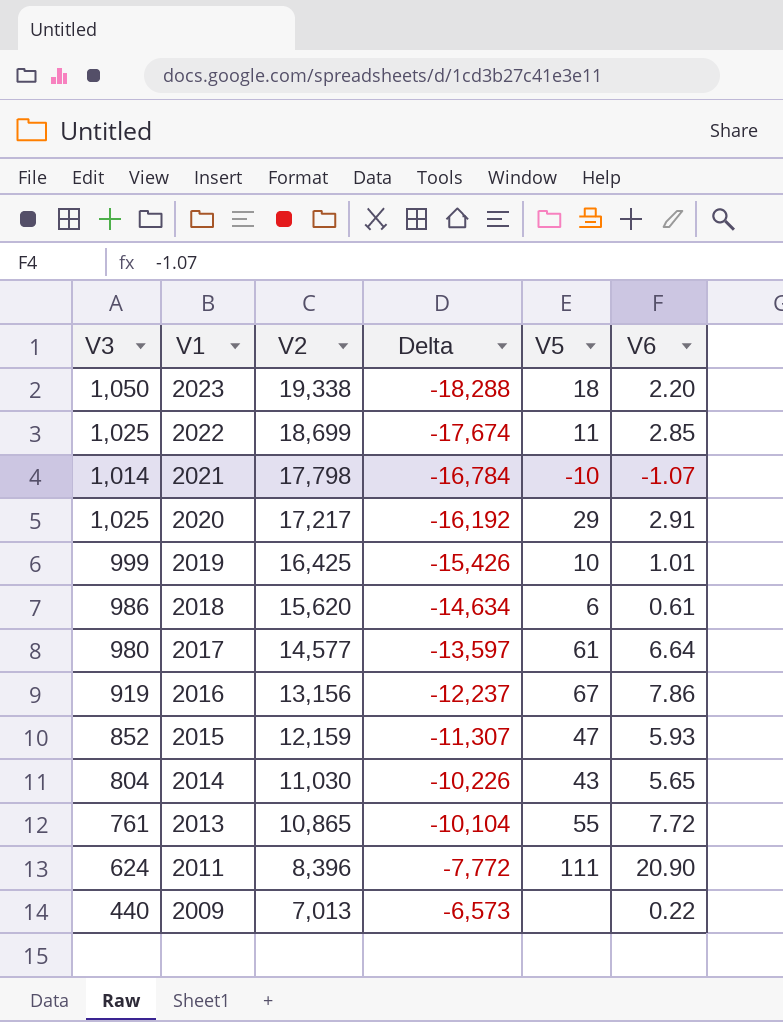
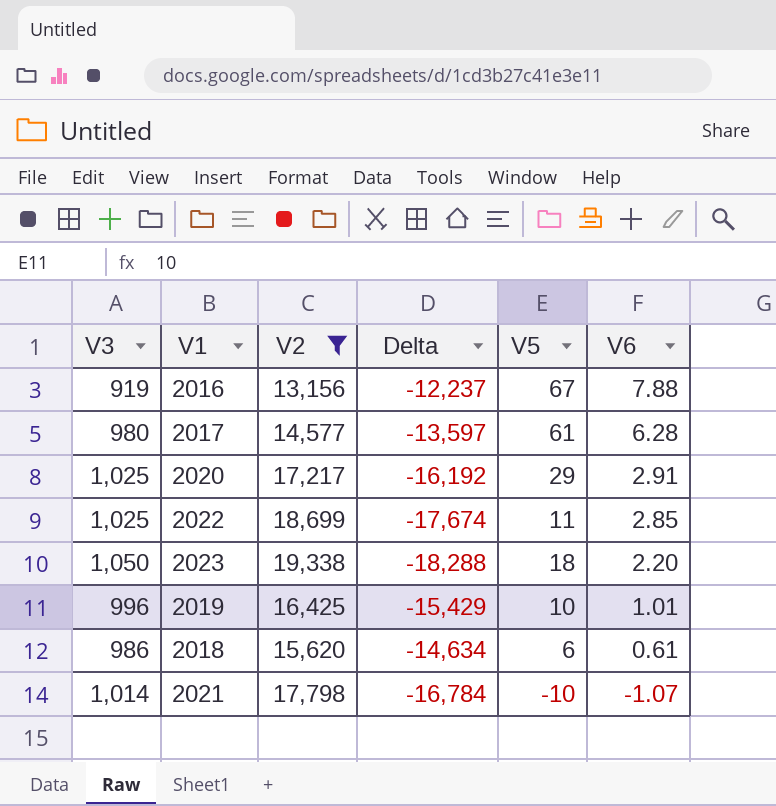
filter: none -> V2 >= 13,156
row order: V1 descending -> V6 descending
2016 | V6: 7.86 -> 7.88
2017 | V6: 6.64 -> 6.28
2019 | V3: 999 -> 996
2019 | Delta: -15,426 -> -15,429

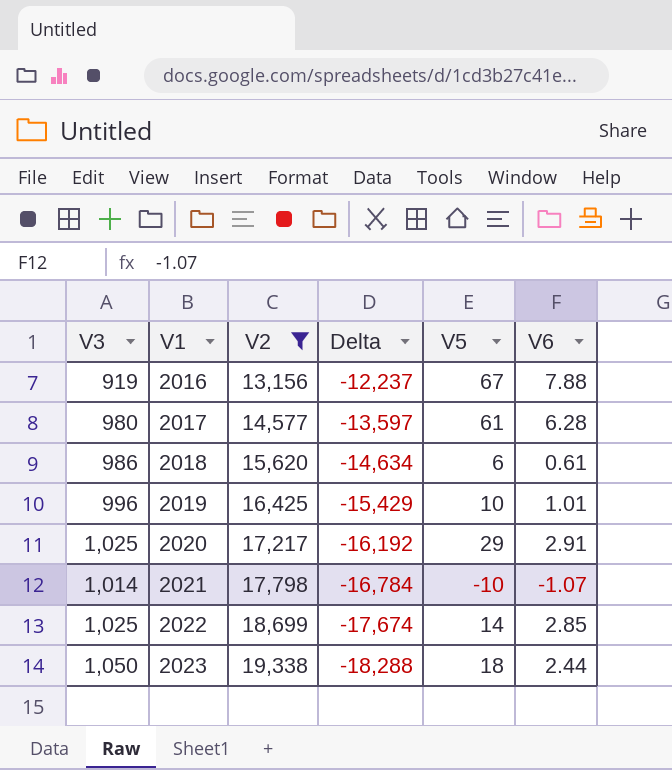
row order: V6 descending -> V1 ascending
2022 | V5: 11 -> 14
2023 | V6: 2.20 -> 2.44

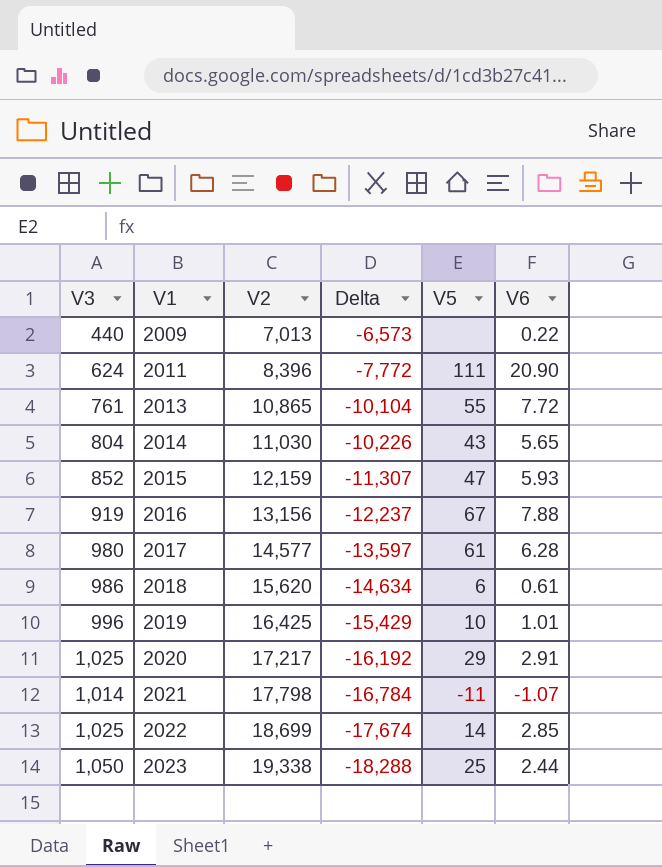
filter: V2 >= 13,156 -> none
2021 | V5: -10 -> -11
2023 | V5: 18 -> 25

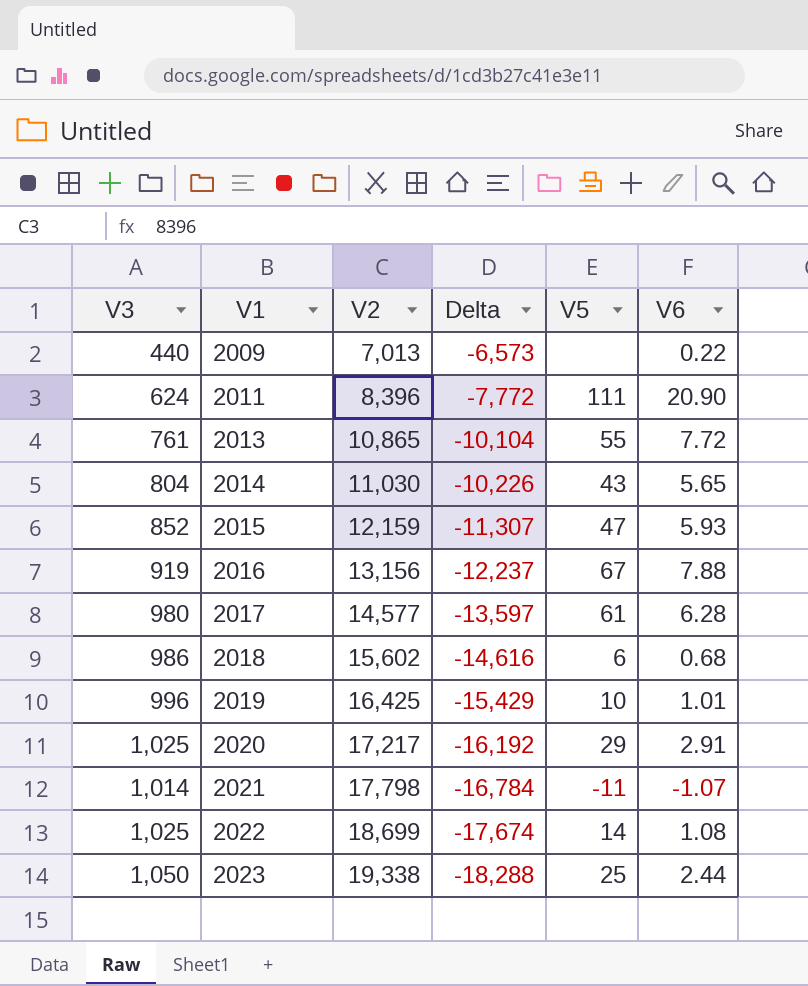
2018 | V2: 15,620 -> 15,602
2018 | Delta: -14,634 -> -14,616
2018 | V6: 0.61 -> 0.68
2022 | V6: 2.85 -> 1.08

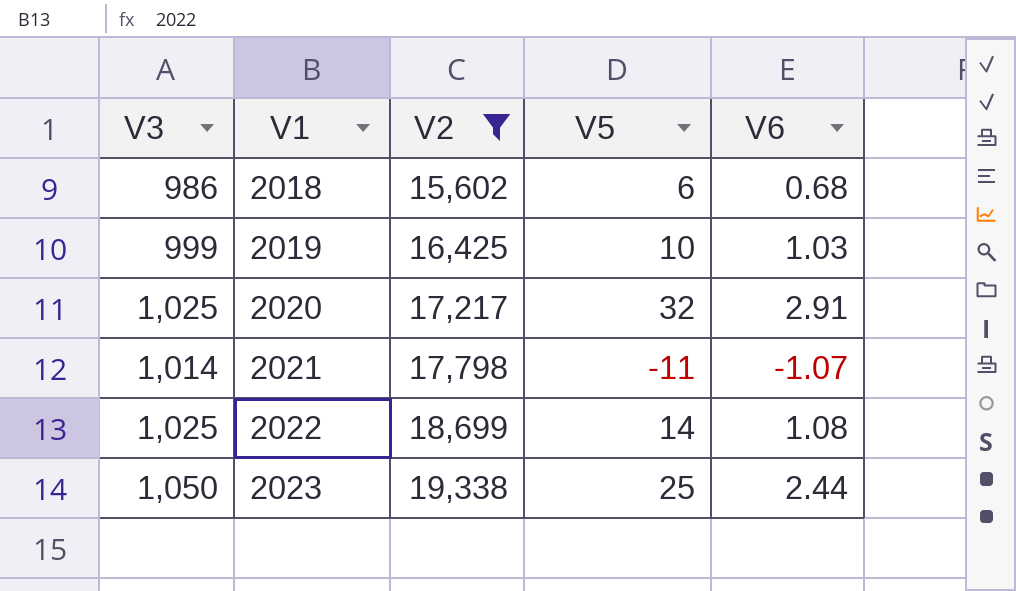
filter: none -> V2 >= 15,602
column Delta | formula: [V3] - [V2] -> none
2019 | V3: 996 -> 999
2019 | V6: 1.01 -> 1.03
2020 | V5: 29 -> 32

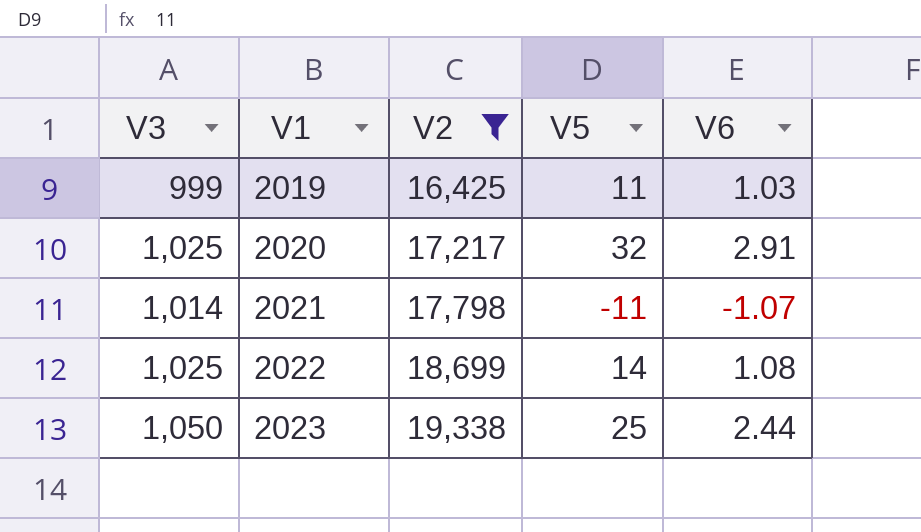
row 2018: 986 | 15,602 | 6 | 0.68 -> none
2019 | V5: 10 -> 11

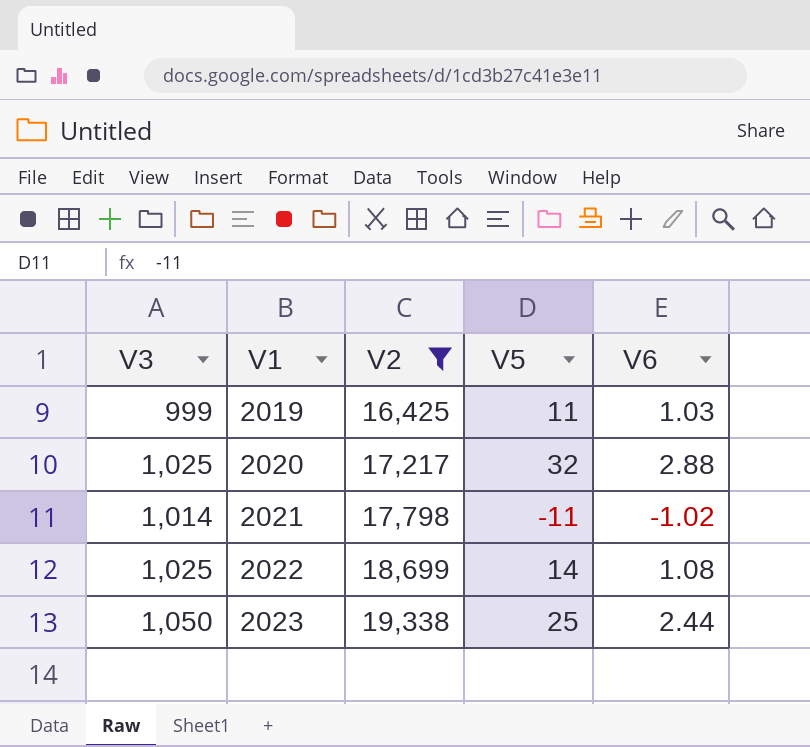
2020 | V6: 2.91 -> 2.88
2021 | V6: -1.07 -> -1.02

